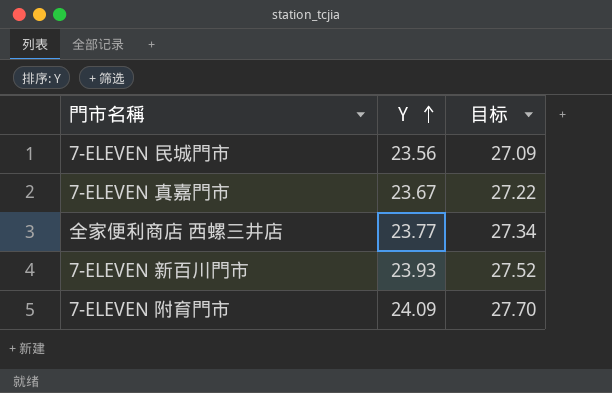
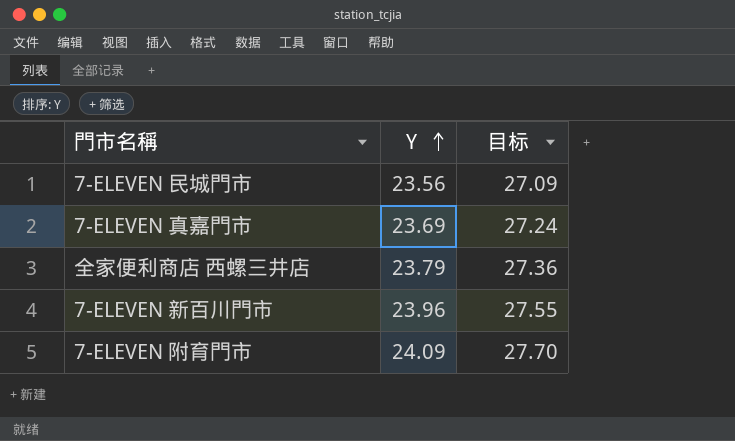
7-ELEVEN 真嘉門市 | Y: 23.67 -> 23.69
7-ELEVEN 真嘉門市 | 目标: 27.22 -> 27.24
全家便利商店 西螺三井店 | Y: 23.77 -> 23.79
全家便利商店 西螺三井店 | 目标: 27.34 -> 27.36
7-ELEVEN 新百川門市 | Y: 23.93 -> 23.96
7-ELEVEN 新百川門市 | 目标: 27.52 -> 27.55

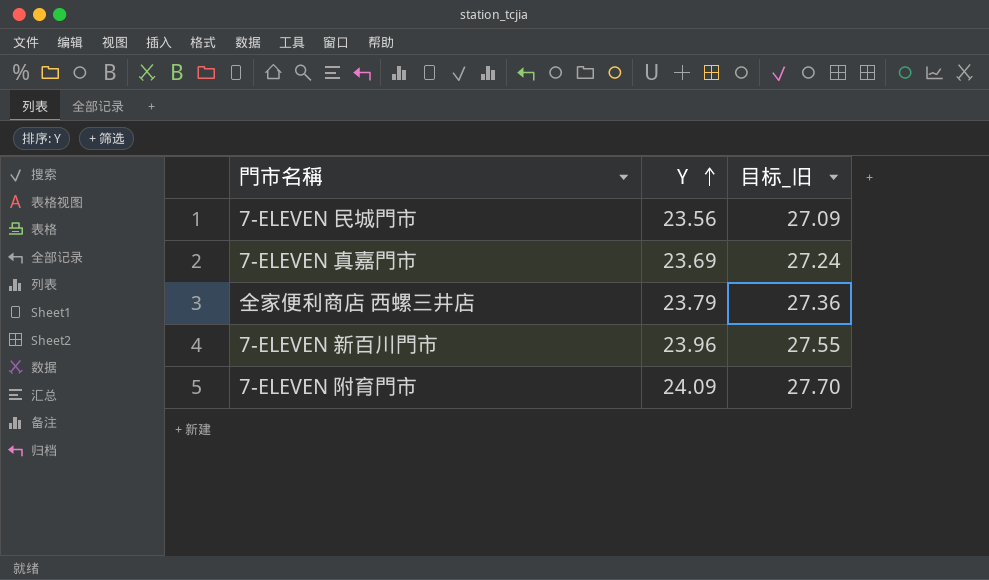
column name: 目标 -> 目标_旧

